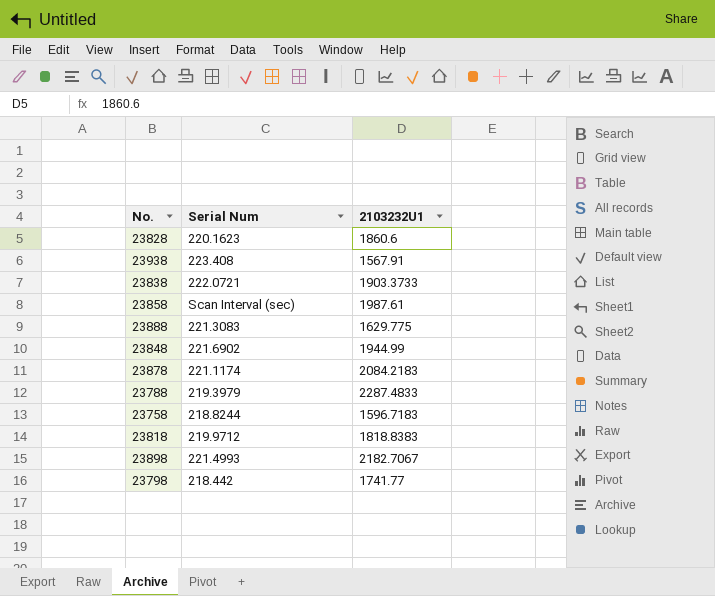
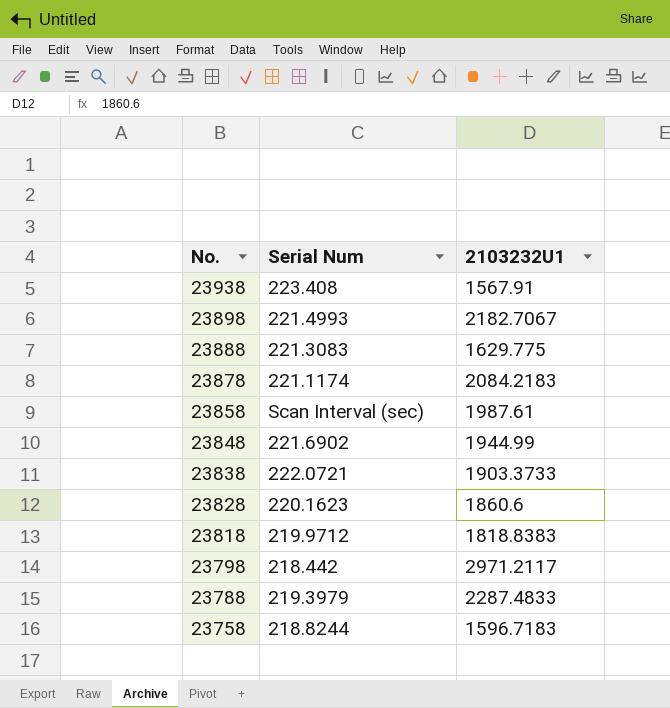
row order: none -> No. descending
23798 | 2103232U1: 1741.77 -> 2971.2117

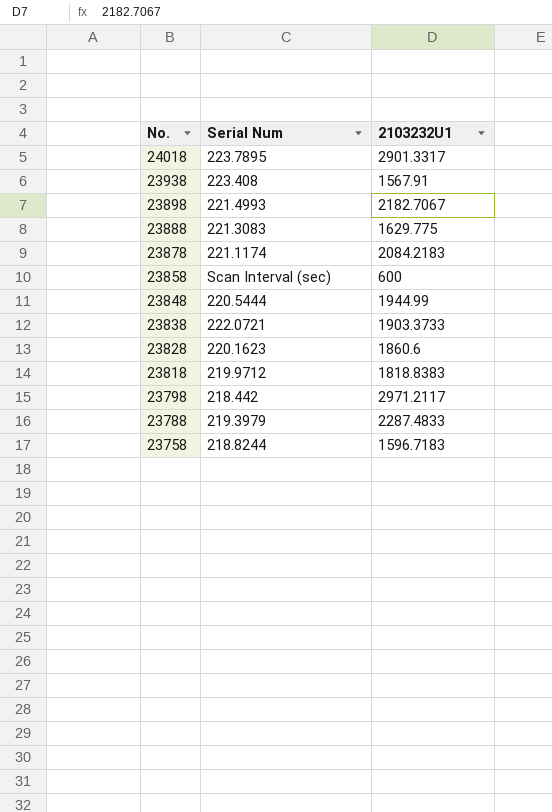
row 24018: none -> 223.7895 | 2901.3317
23858 | 2103232U1: 1987.61 -> 600
23848 | Serial Num: 221.6902 -> 220.5444

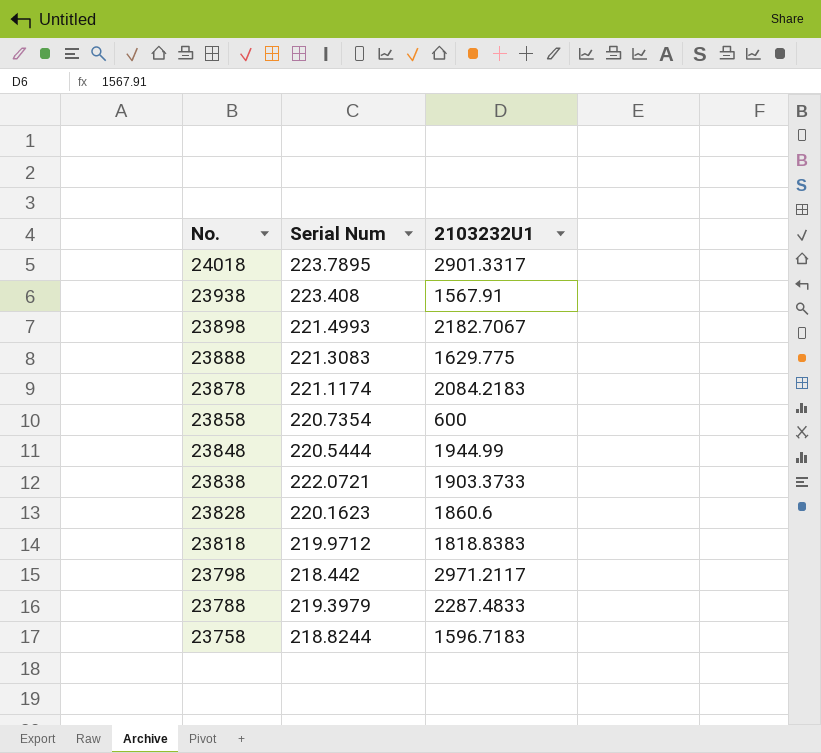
23858 | Serial Num: Scan Interval (sec) -> 220.7354

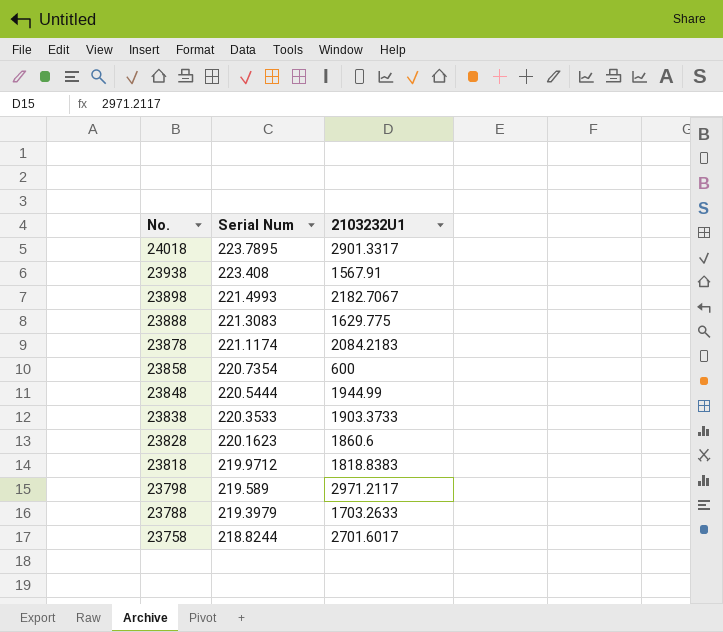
23838 | Serial Num: 222.0721 -> 220.3533
23798 | Serial Num: 218.442 -> 219.589
23788 | 2103232U1: 2287.4833 -> 1703.2633
23758 | 2103232U1: 1596.7183 -> 2701.6017

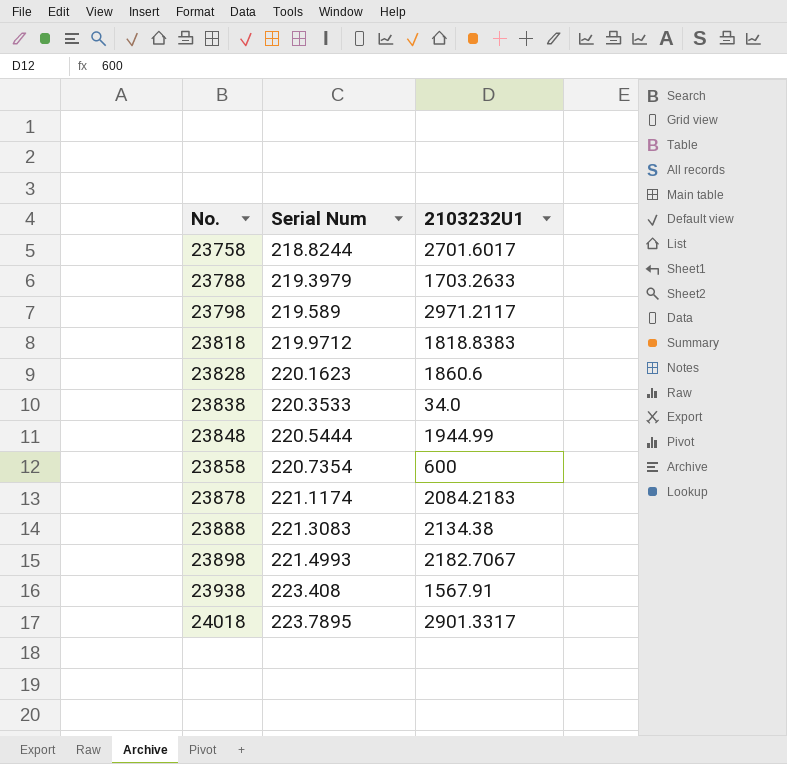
row order: No. descending -> No. ascending
23838 | 2103232U1: 1903.3733 -> 34.0
23888 | 2103232U1: 1629.775 -> 2134.38

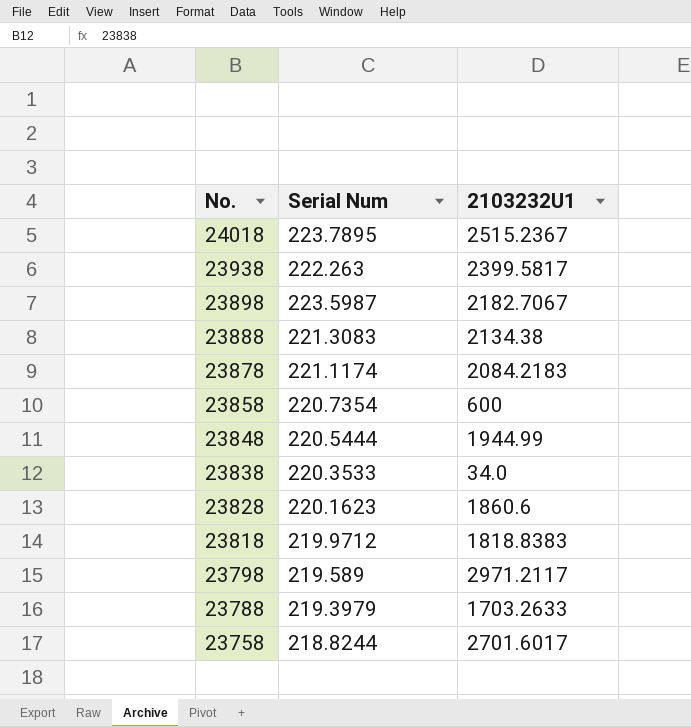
row order: No. ascending -> No. descending
24018 | 2103232U1: 2901.3317 -> 2515.2367
23938 | Serial Num: 223.408 -> 222.263
23938 | 2103232U1: 1567.91 -> 2399.5817
23898 | Serial Num: 221.4993 -> 223.5987

